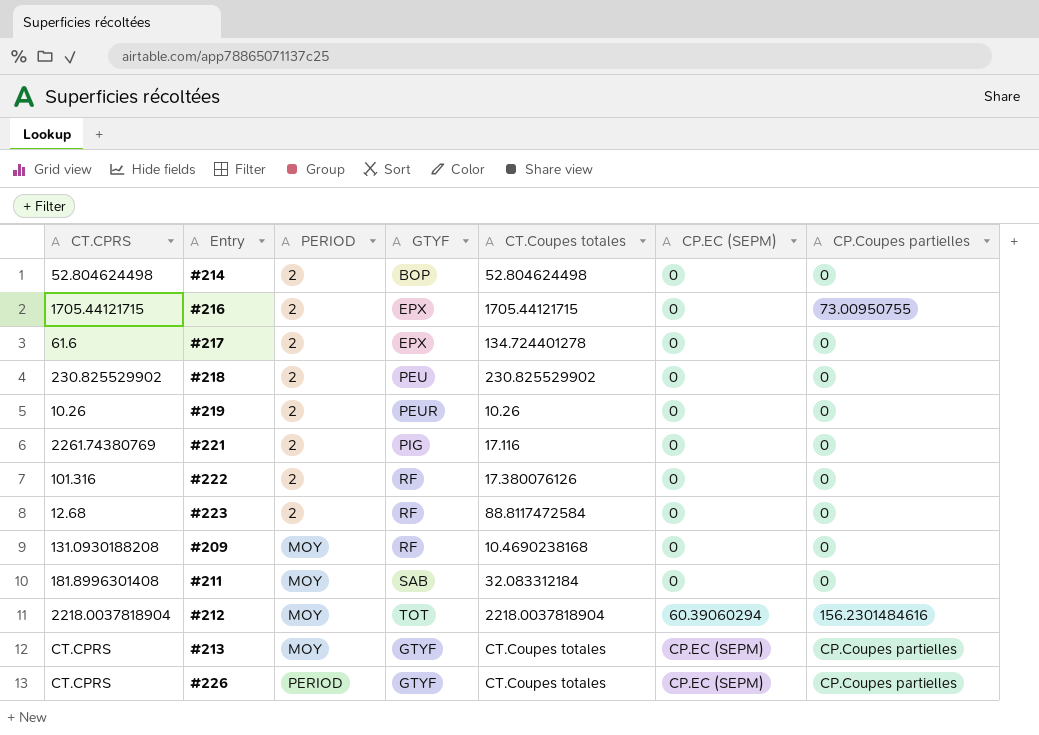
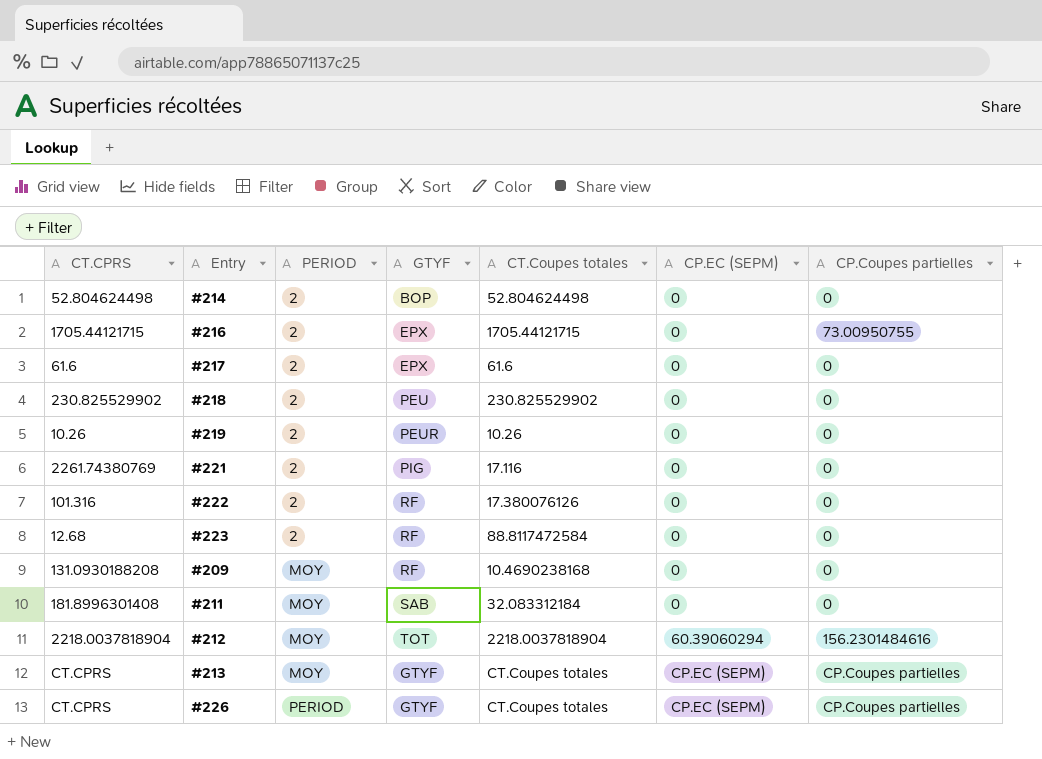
#217 | CT.Coupes totales: 134.724401278 -> 61.6

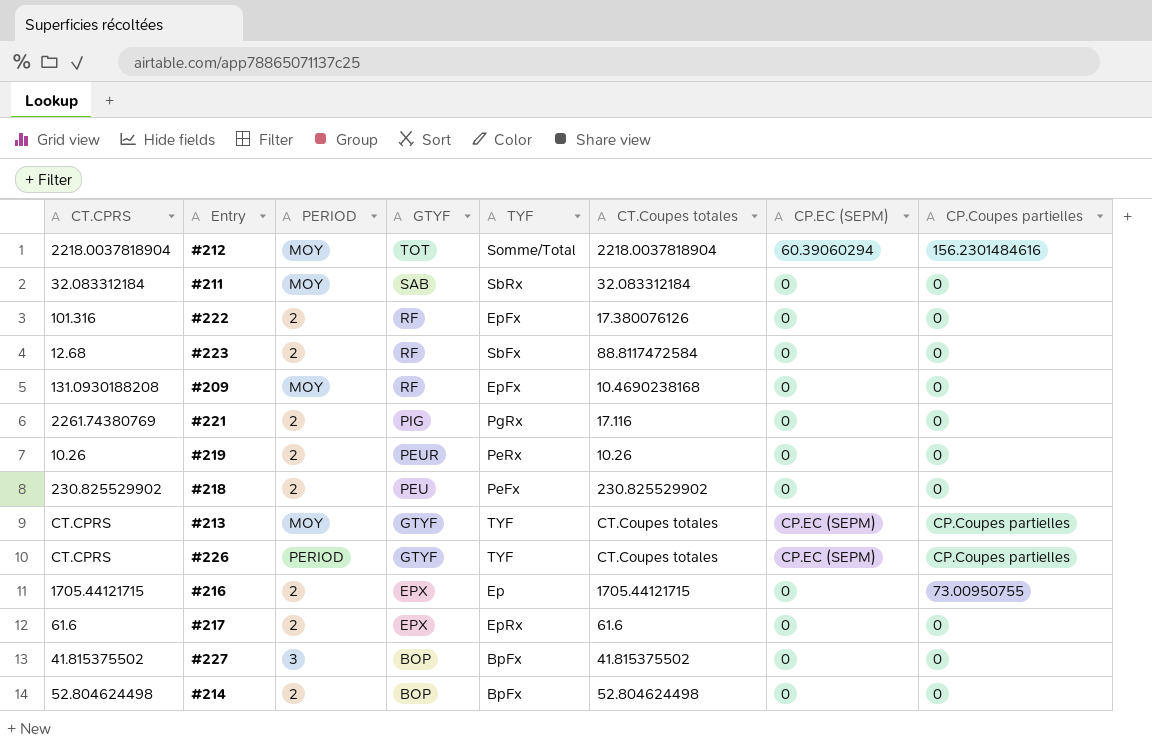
row order: PERIOD ascending -> GTYF descending
column TYF | position: none -> 5
#211 | CT.CPRS: 181.8996301408 -> 32.083312184
row #227: none -> 41.815375502 | 3 | BOP | BpFx | 41.815375502 | 0 | 0

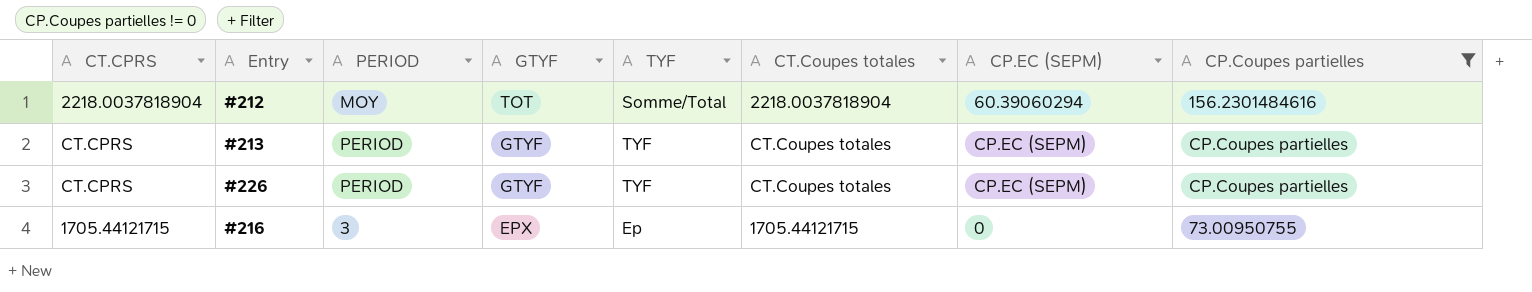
filter: none -> CP.Coupes partielles != 0
#213 | PERIOD: MOY -> PERIOD
#216 | PERIOD: 2 -> 3

